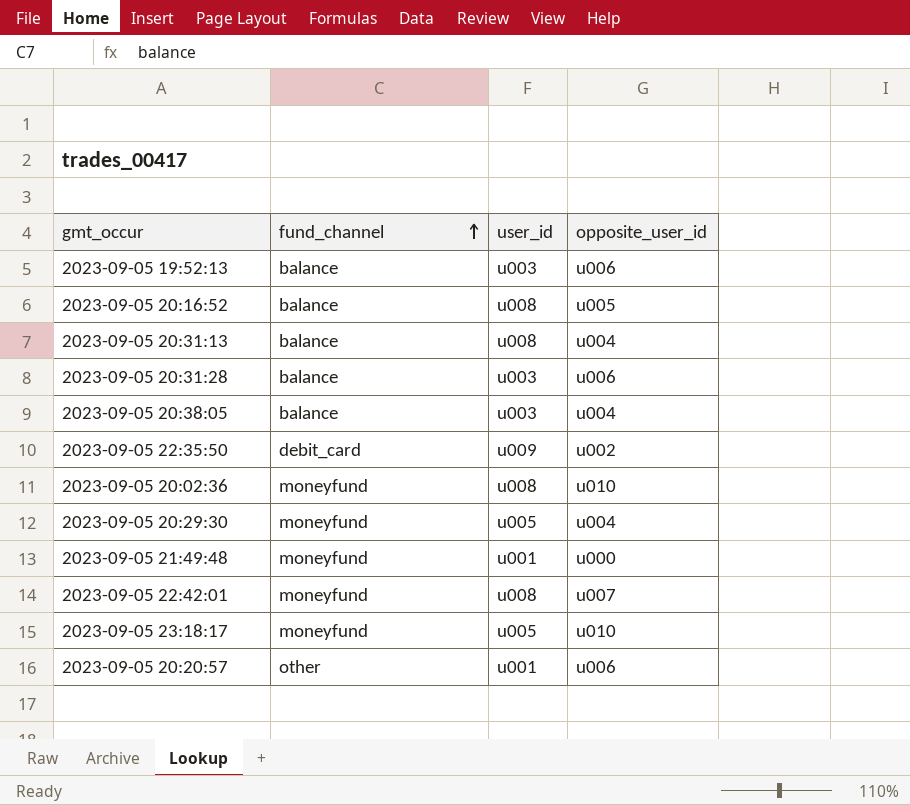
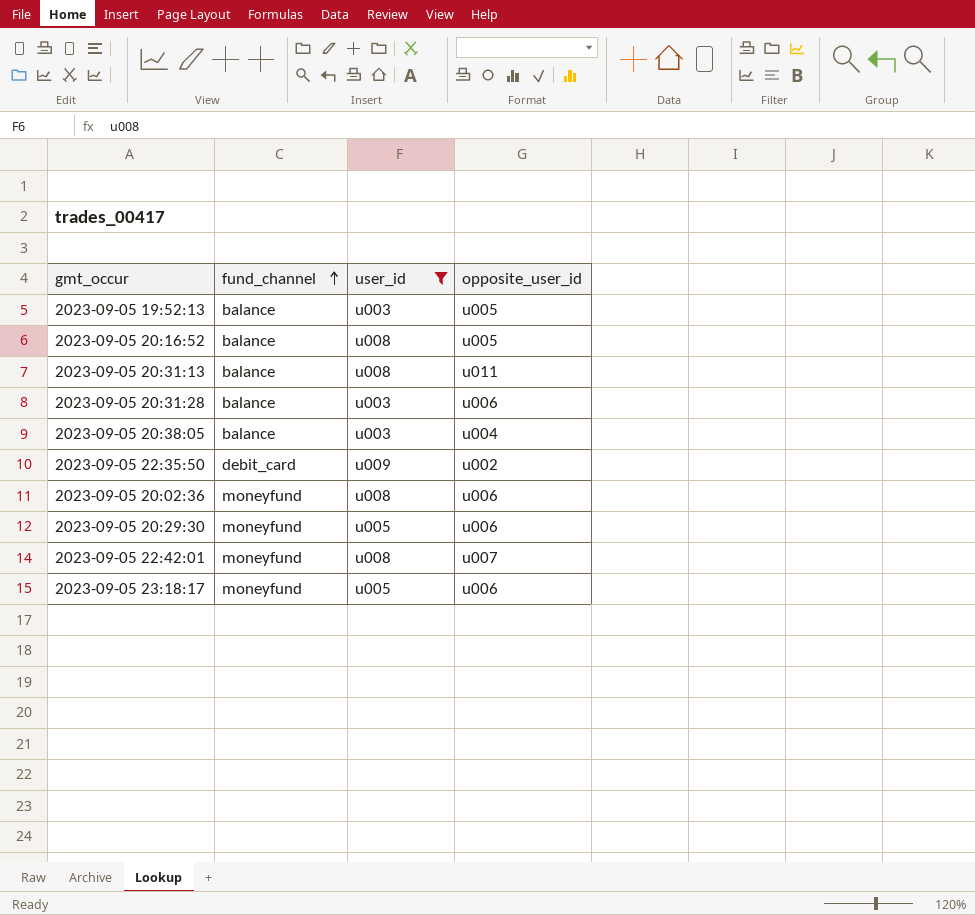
filter: none -> user_id != u001
2023-09-05 19:52:13 | opposite_user_id: u006 -> u005
2023-09-05 20:31:13 | opposite_user_id: u004 -> u011
2023-09-05 20:02:36 | opposite_user_id: u010 -> u006
2023-09-05 20:29:30 | opposite_user_id: u004 -> u006
2023-09-05 23:18:17 | opposite_user_id: u010 -> u006

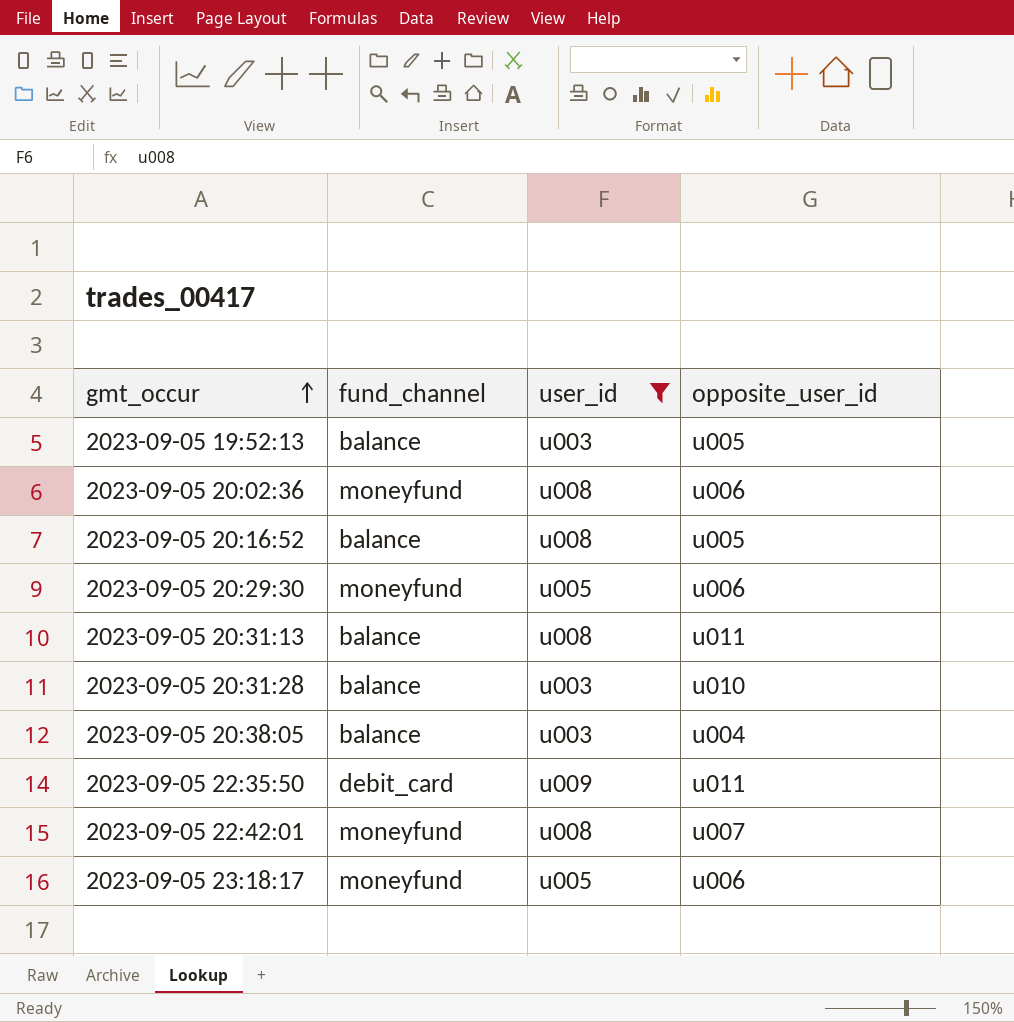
row order: fund_channel ascending -> gmt_occur ascending
2023-09-05 20:31:28 | opposite_user_id: u006 -> u010
2023-09-05 22:35:50 | opposite_user_id: u002 -> u011

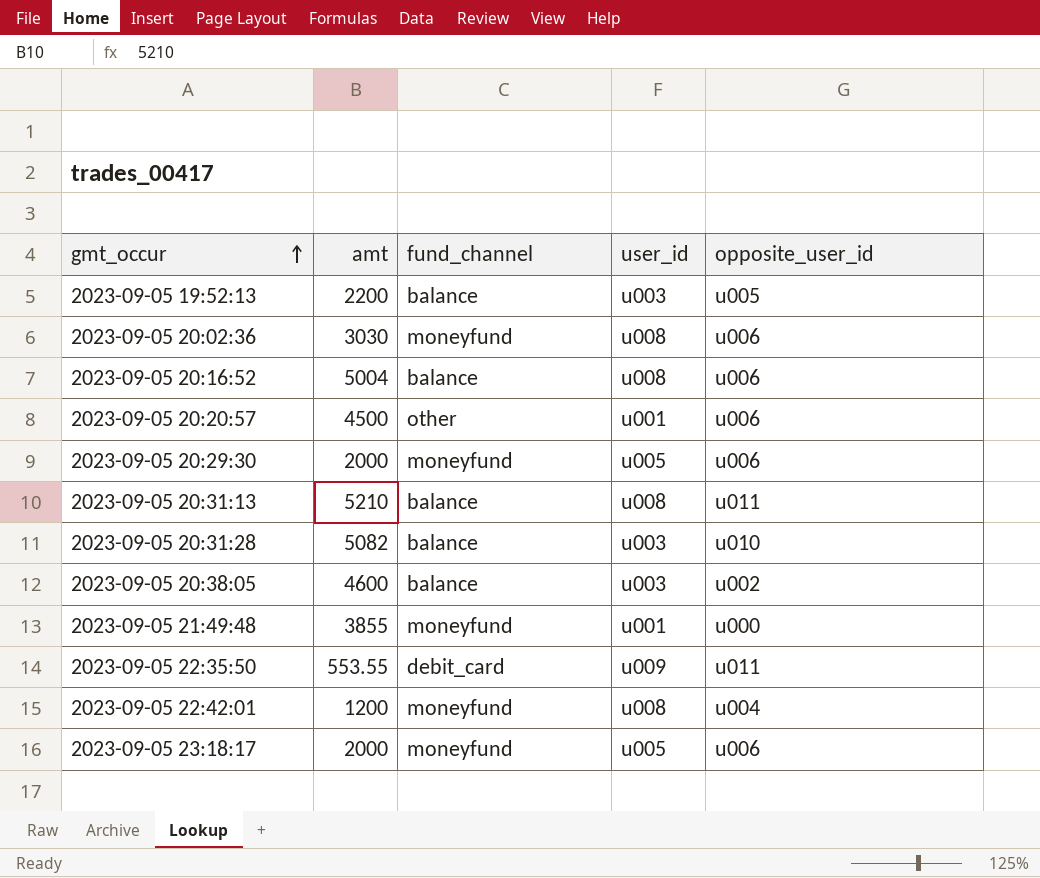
filter: user_id != u001 -> none
column amt | position: none -> 2
2023-09-05 20:16:52 | opposite_user_id: u005 -> u006
2023-09-05 20:38:05 | opposite_user_id: u004 -> u002
2023-09-05 22:42:01 | opposite_user_id: u007 -> u004

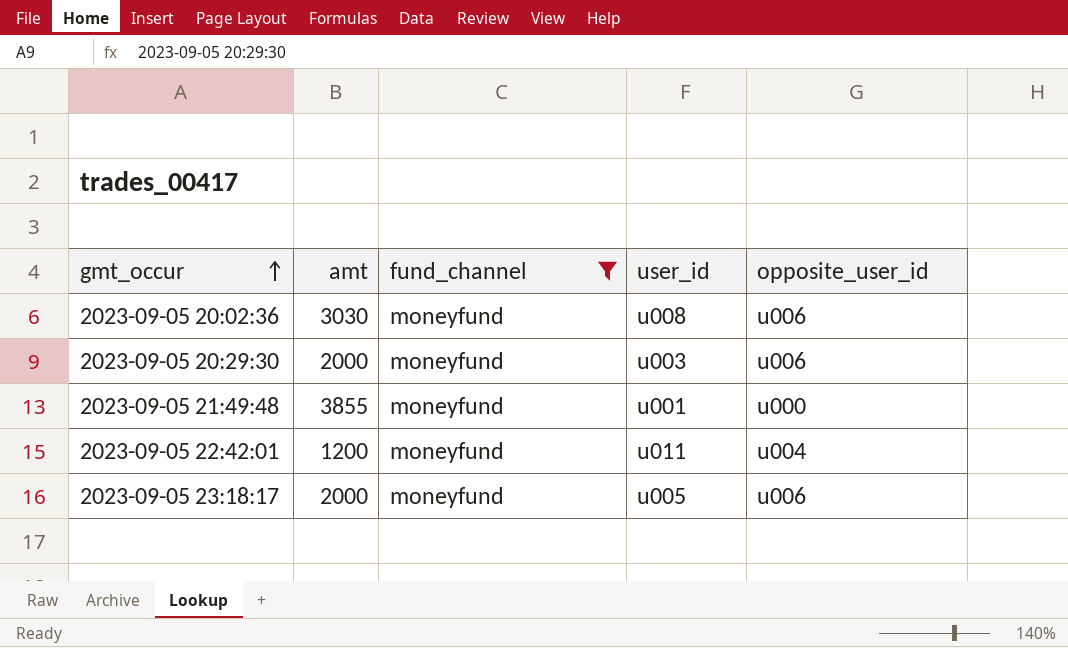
filter: none -> fund_channel = moneyfund
2023-09-05 20:29:30 | user_id: u005 -> u003
2023-09-05 22:42:01 | user_id: u008 -> u011

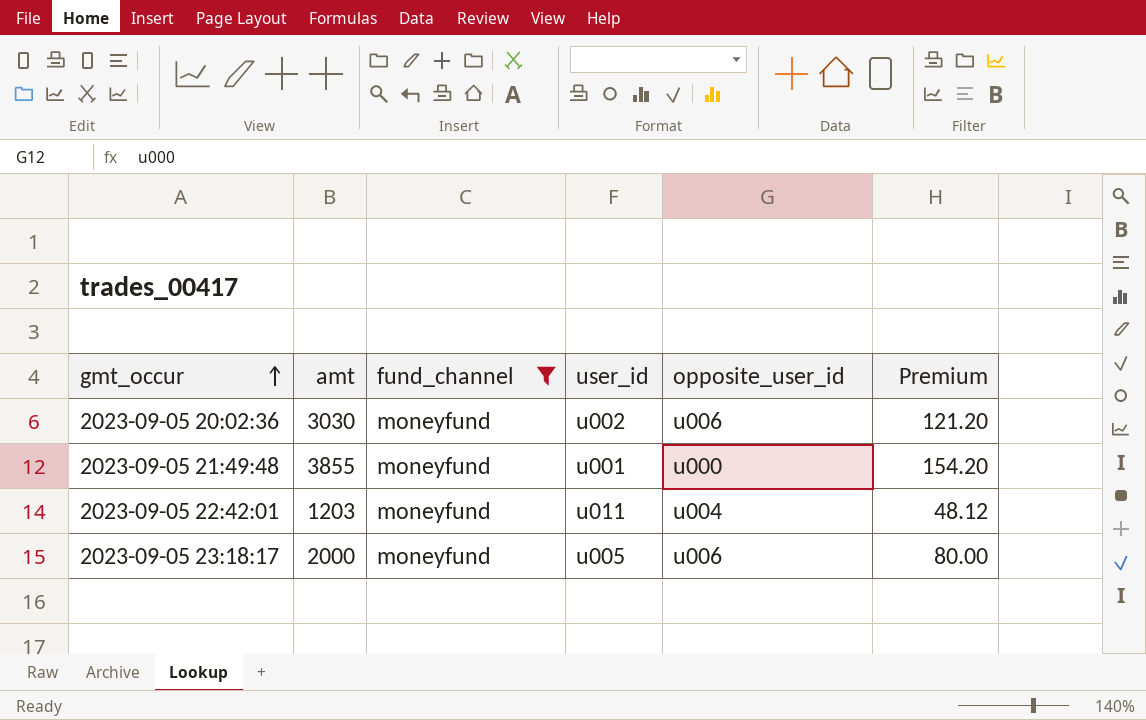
column Premium | formula: none -> [amt] * 0.04
row 2023-09-05 20:29:30: 2000 | moneyfund | u003 | u006 -> none
2023-09-05 20:02:36 | user_id: u008 -> u002
2023-09-05 22:42:01 | amt: 1200 -> 1203

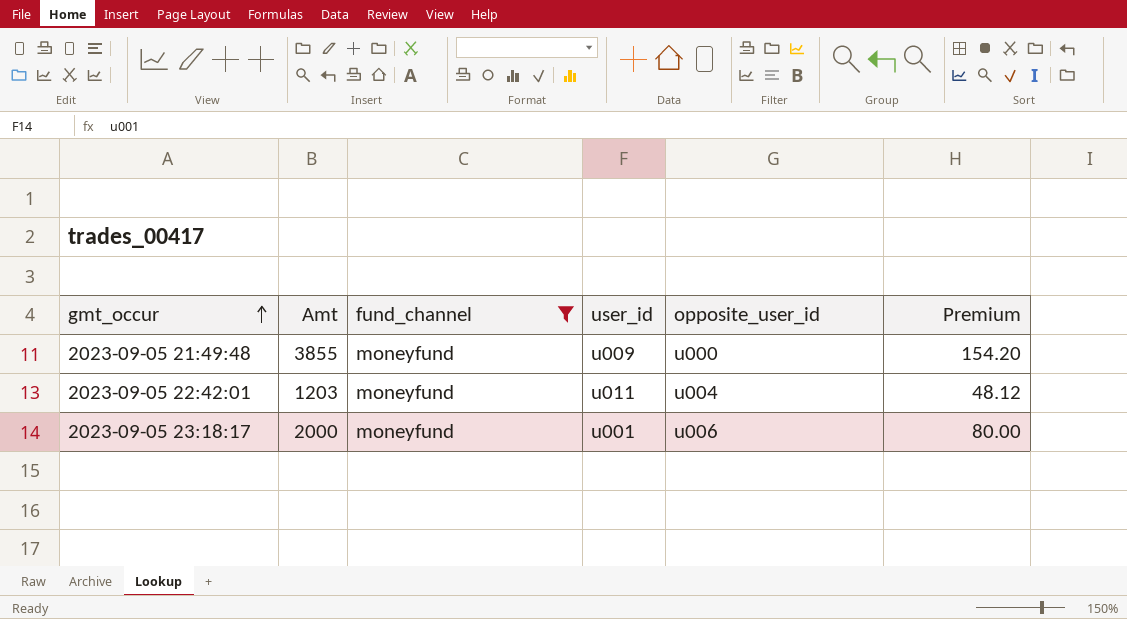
column name: amt -> Amt
row 2023-09-05 20:02:36: 3030 | moneyfund | u002 | u006 | 121.20 -> none
2023-09-05 21:49:48 | user_id: u001 -> u009
2023-09-05 23:18:17 | user_id: u005 -> u001

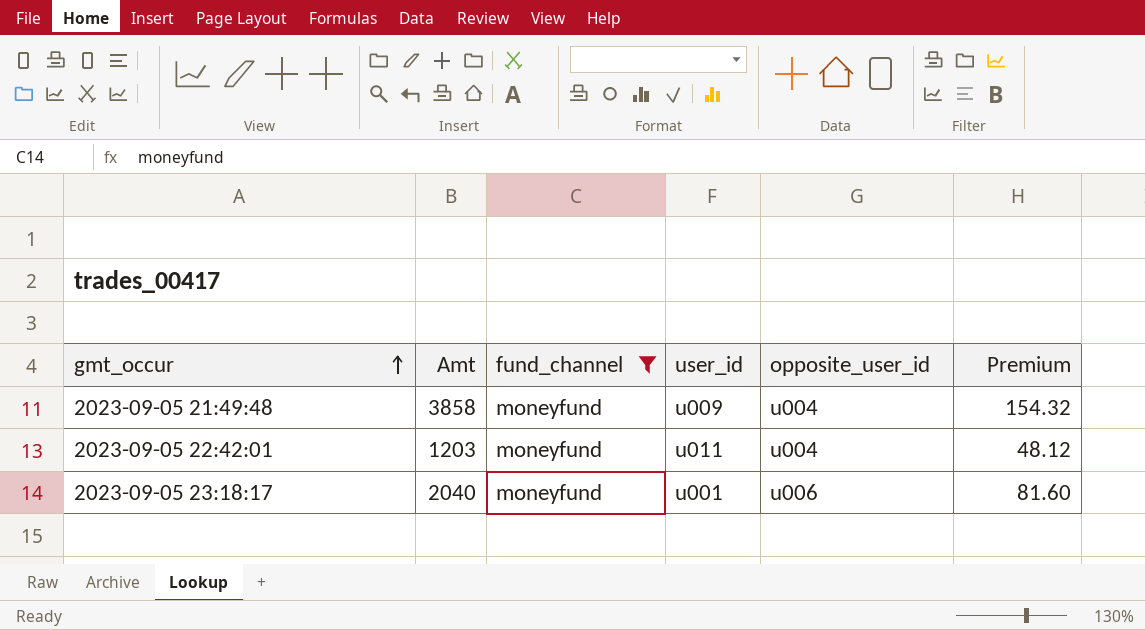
2023-09-05 21:49:48 | Amt: 3855 -> 3858
2023-09-05 21:49:48 | opposite_user_id: u000 -> u004
2023-09-05 21:49:48 | Premium: 154.20 -> 154.32
2023-09-05 23:18:17 | Amt: 2000 -> 2040
2023-09-05 23:18:17 | Premium: 80.00 -> 81.60

